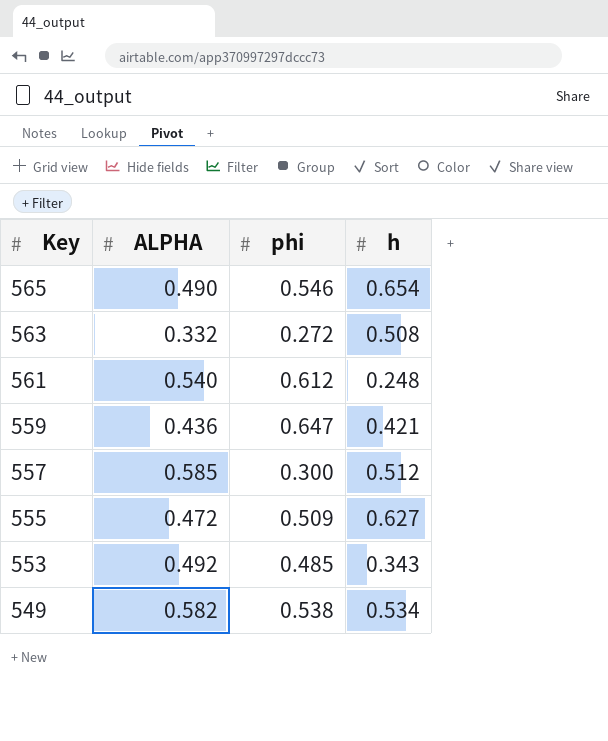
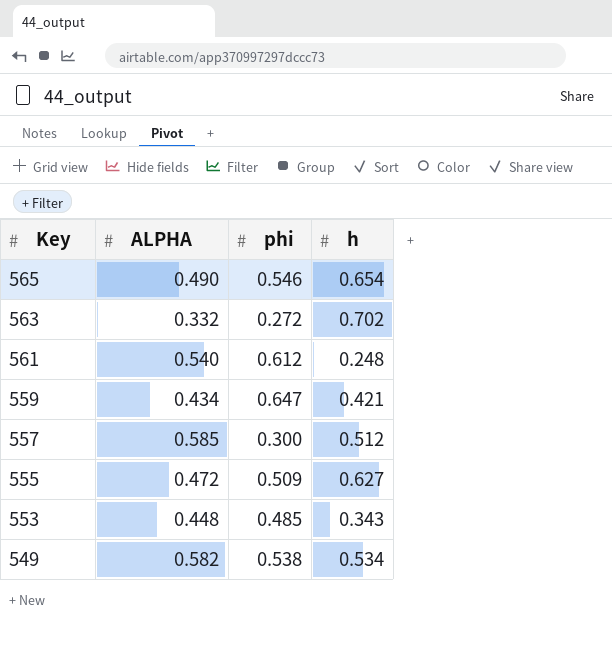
563 | h: 0.508 -> 0.702
559 | ALPHA: 0.436 -> 0.434
553 | ALPHA: 0.492 -> 0.448

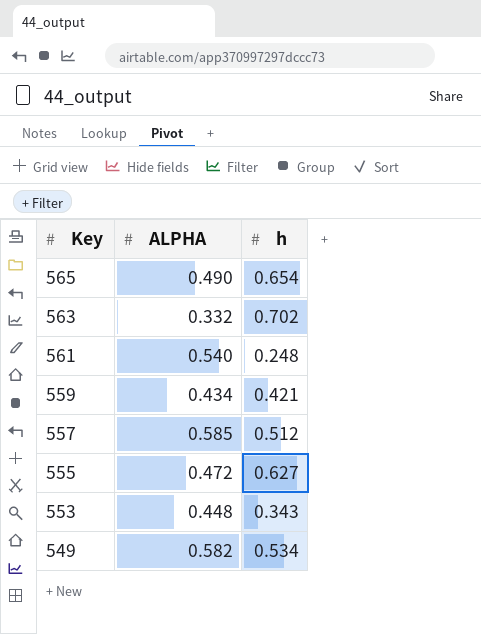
column phi | position: 3 -> none

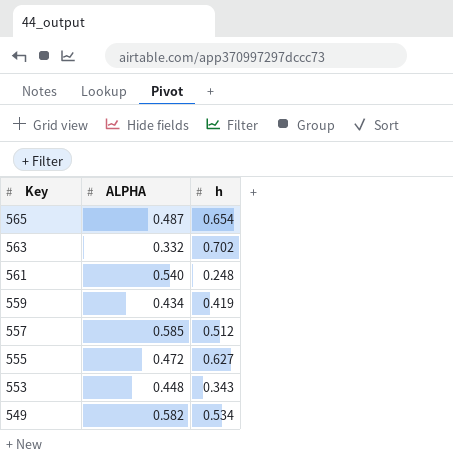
565 | ALPHA: 0.490 -> 0.487
559 | h: 0.421 -> 0.419

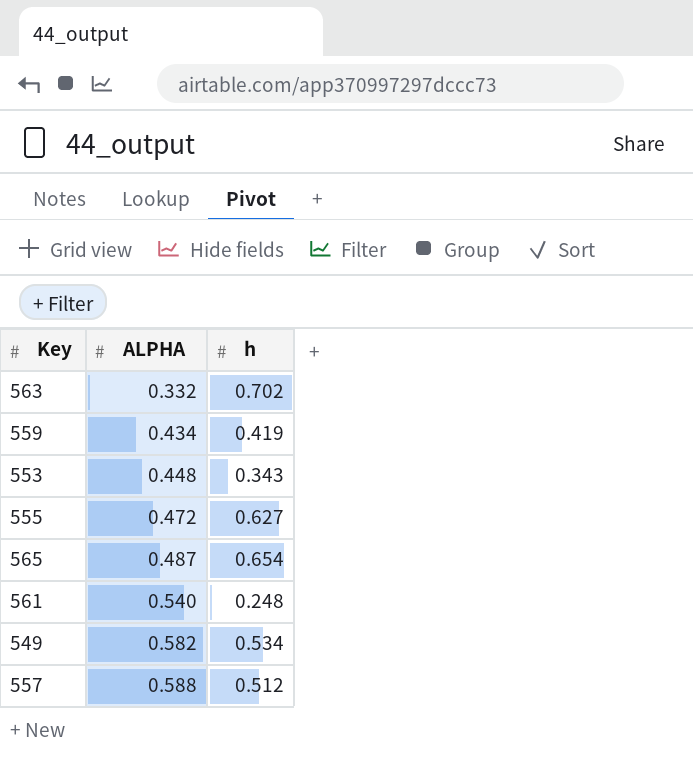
row order: Key descending -> ALPHA ascending
557 | ALPHA: 0.585 -> 0.588

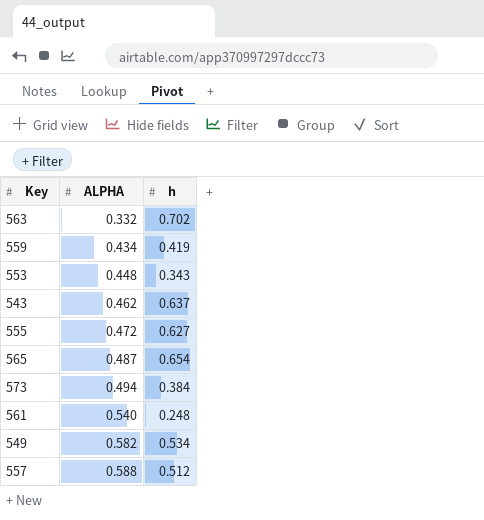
row 543: none -> 0.462 | 0.637
row 573: none -> 0.494 | 0.384

